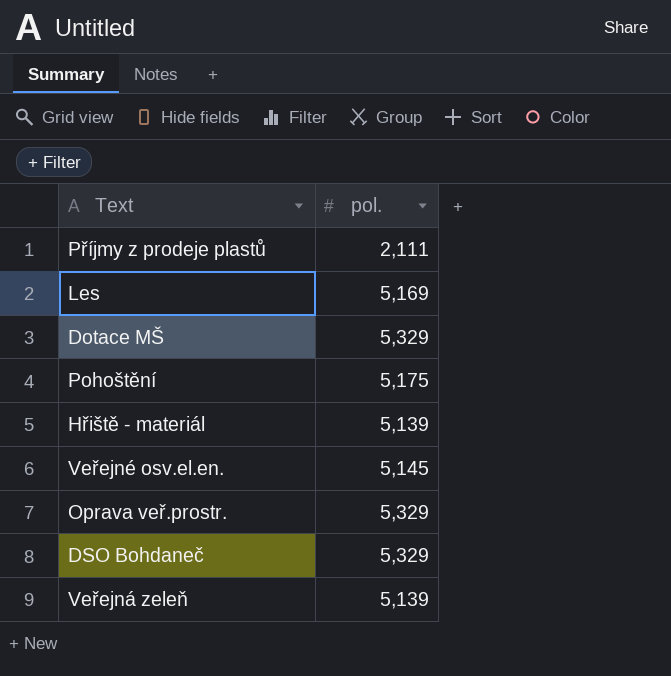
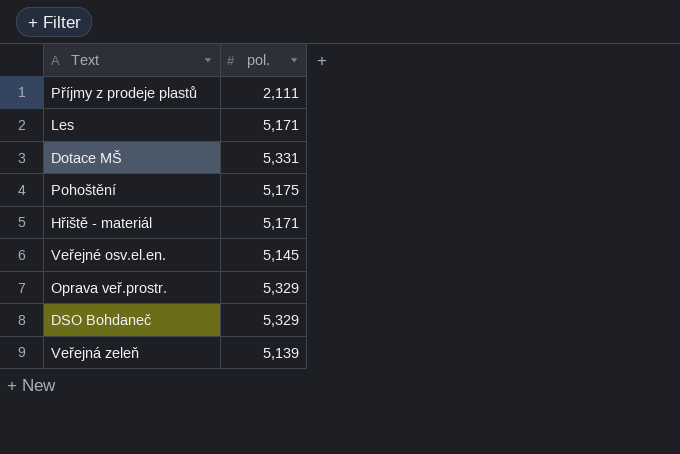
Les | pol.: 5,169 -> 5,171
Dotace MŠ | pol.: 5,329 -> 5,331
Hřiště - materiál | pol.: 5,139 -> 5,171

